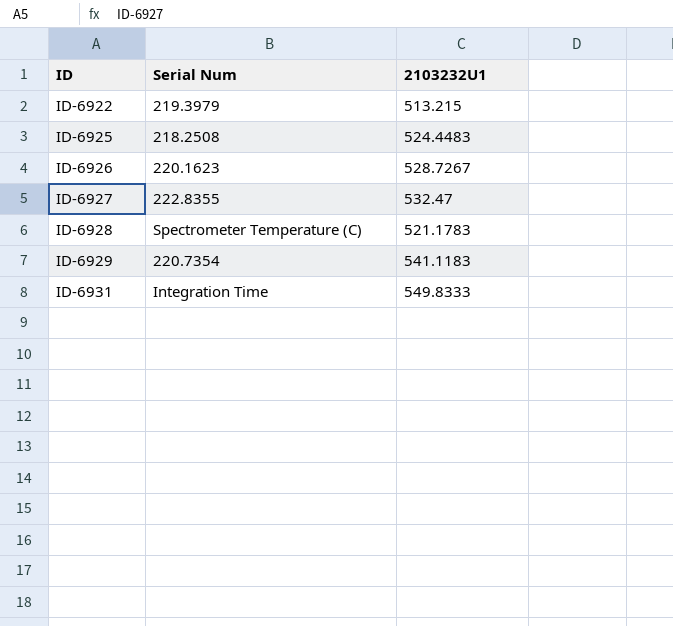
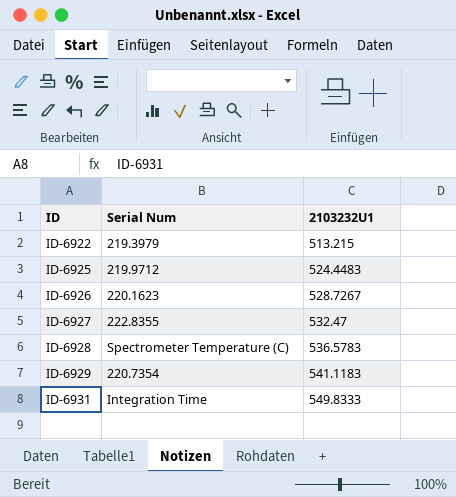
ID-6925 | Serial Num: 218.2508 -> 219.9712
ID-6928 | 2103232U1: 521.1783 -> 536.5783

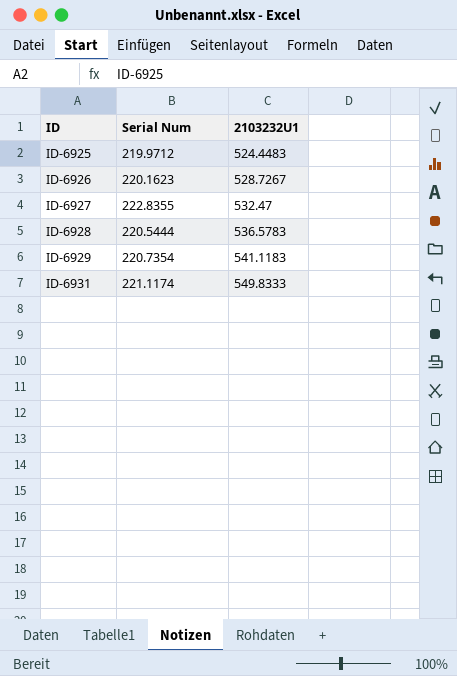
row ID-6922: 219.3979 | 513.215 -> none
ID-6928 | Serial Num: Spectrometer Temperature (C) -> 220.5444
ID-6931 | Serial Num: Integration Time -> 221.1174

